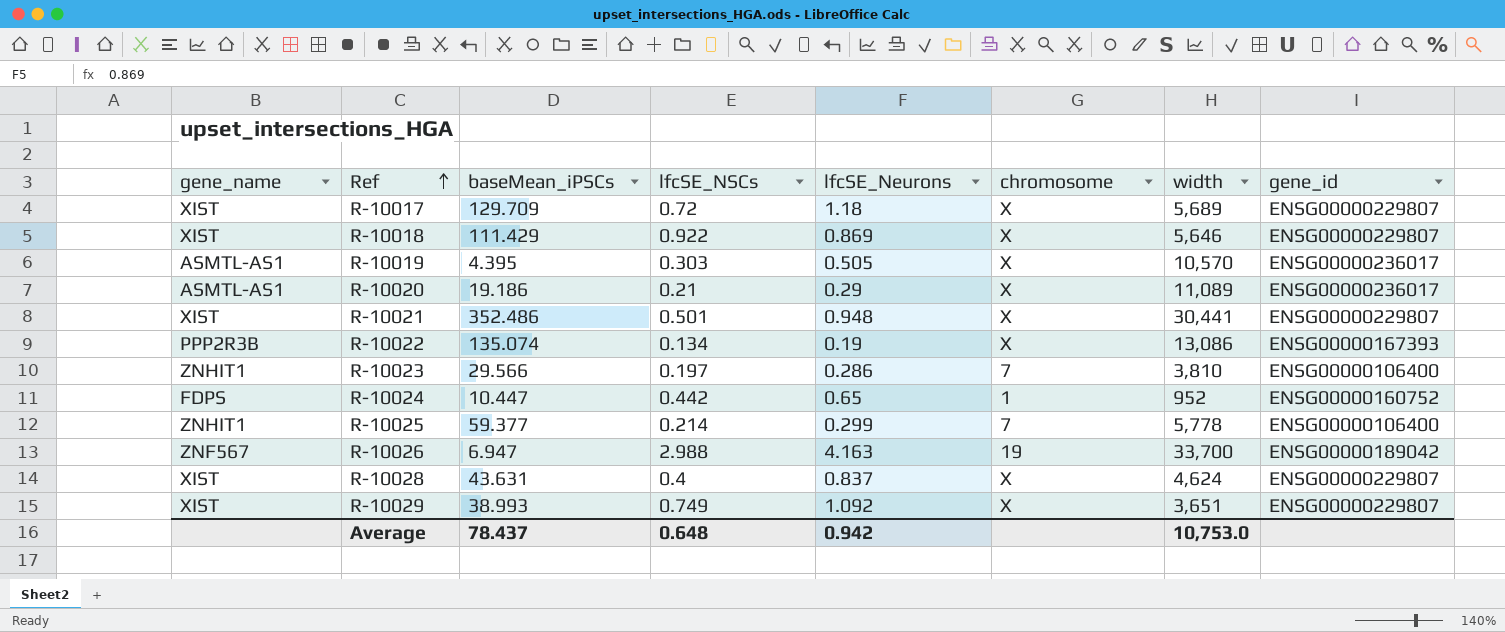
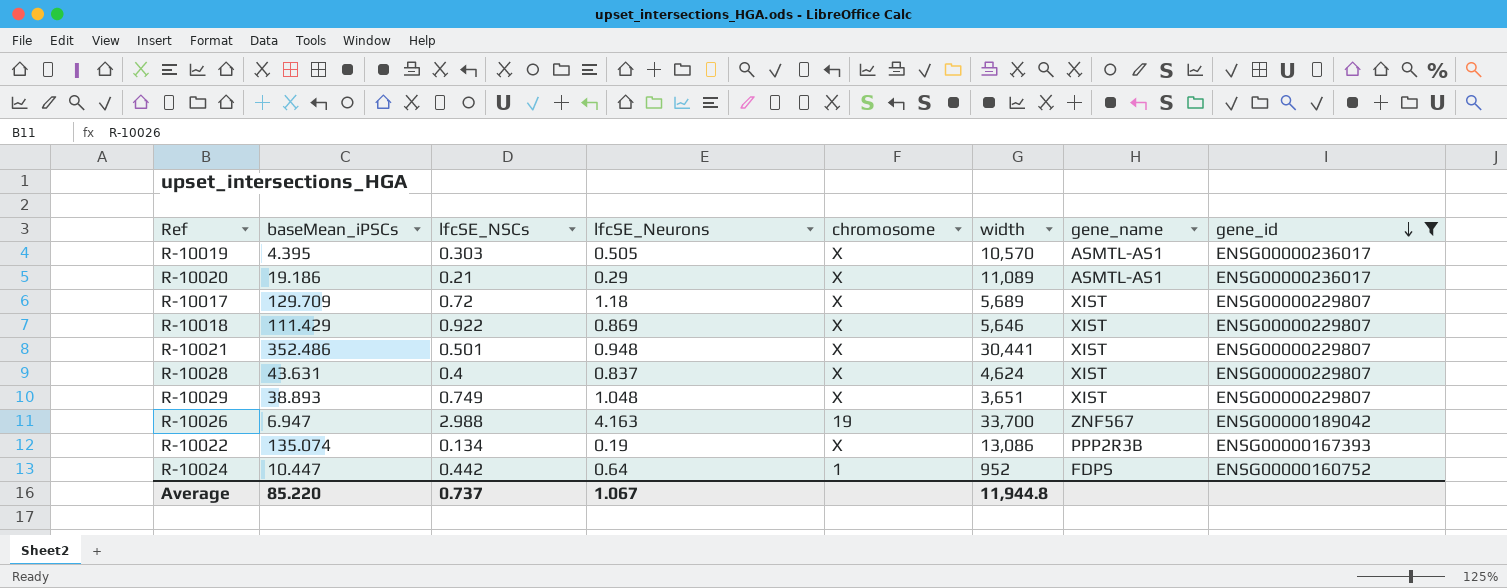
filter: none -> gene_id != ENSG00000106400
row order: Ref ascending -> gene_id descending
column gene_name | position: 1 -> 7
R-10029 | baseMean_iPSCs: 38.993 -> 38.893
R-10029 | lfcSE_Neurons: 1.092 -> 1.048
R-10024 | lfcSE_Neurons: 0.65 -> 0.64
Average | baseMean_iPSCs: 78.437 -> 85.220
Average | lfcSE_NSCs: 0.648 -> 0.737
Average | lfcSE_Neurons: 0.942 -> 1.067
Average | width: 10,753.0 -> 11,944.8

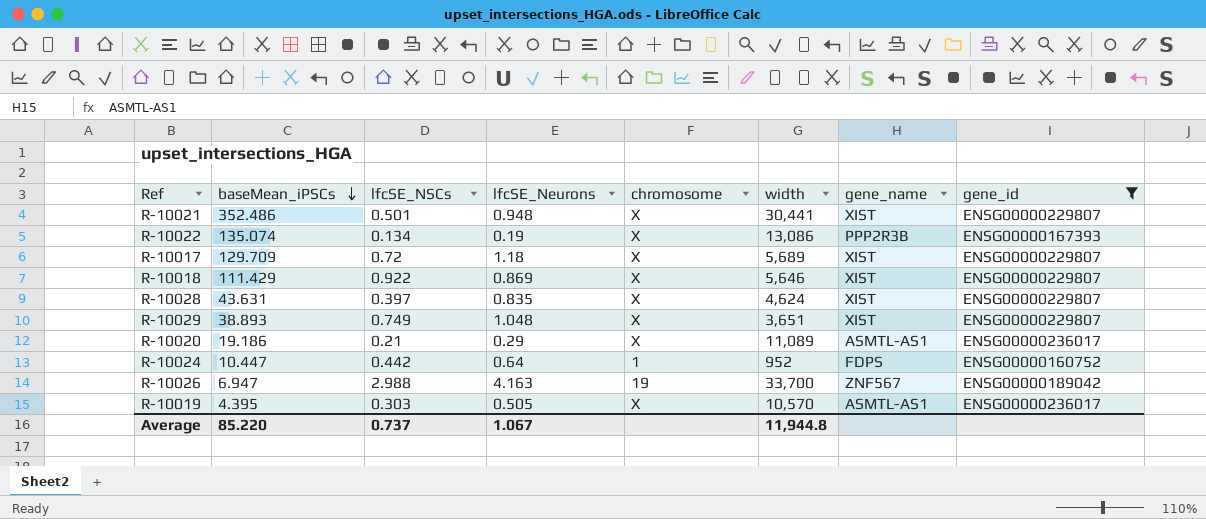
row order: gene_id descending -> baseMean_iPSCs descending
R-10028 | lfcSE_NSCs: 0.4 -> 0.397
R-10028 | lfcSE_Neurons: 0.837 -> 0.835

